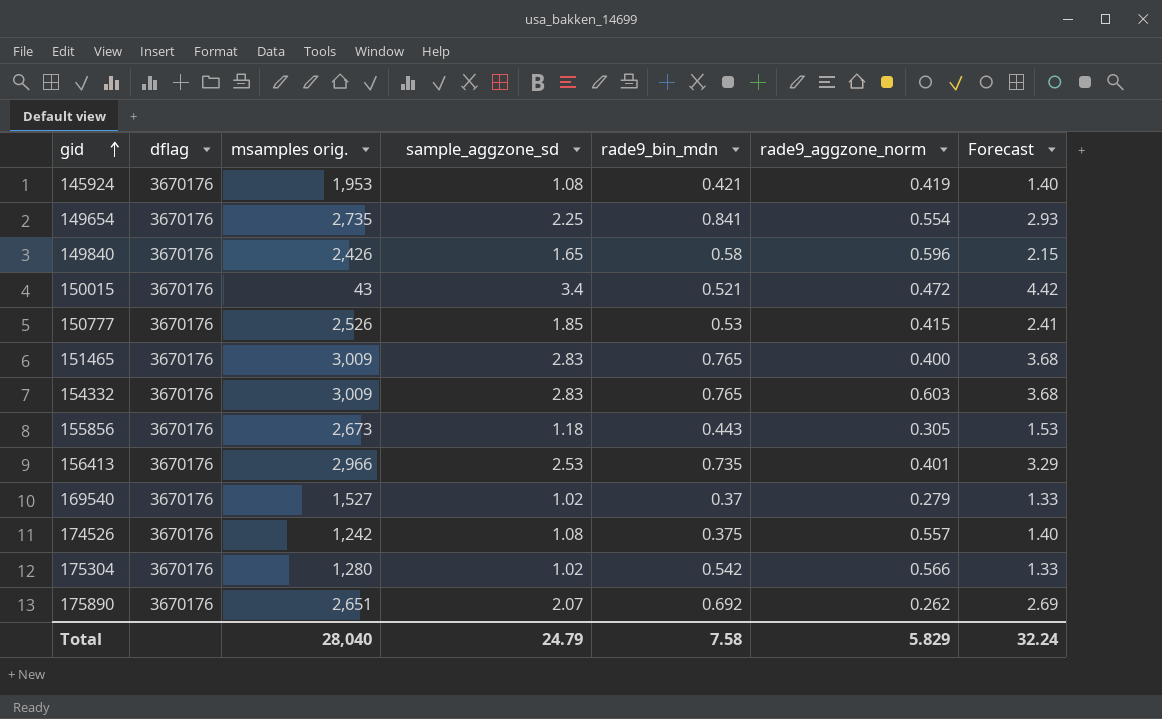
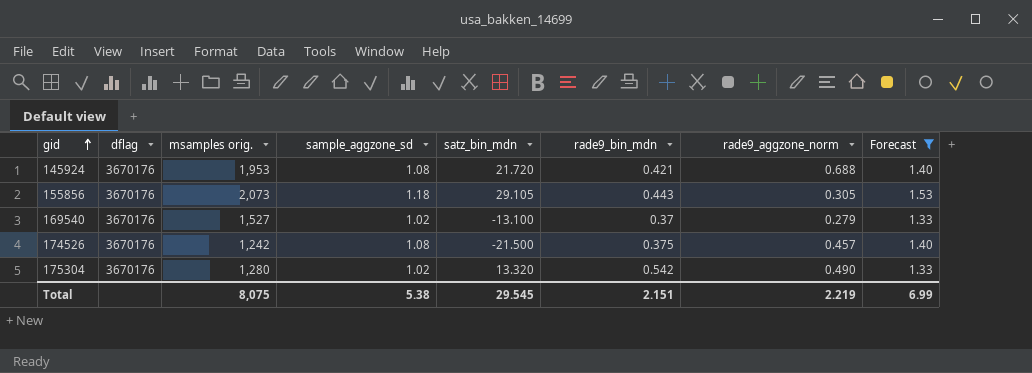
filter: none -> Forecast <= 1.53
column satz_bin_mdn | position: none -> 5
145924 | rade9_aggzone_norm: 0.419 -> 0.688
155856 | msamples orig.: 2,673 -> 2,073
174526 | rade9_aggzone_norm: 0.557 -> 0.457
175304 | rade9_aggzone_norm: 0.566 -> 0.490
Total | msamples orig.: 28,040 -> 8,075
Total | sample_aggzone_sd: 24.79 -> 5.38
Total | rade9_bin_mdn: 7.58 -> 2.151
Total | rade9_aggzone_norm: 5.829 -> 2.219
Total | Forecast: 32.24 -> 6.99

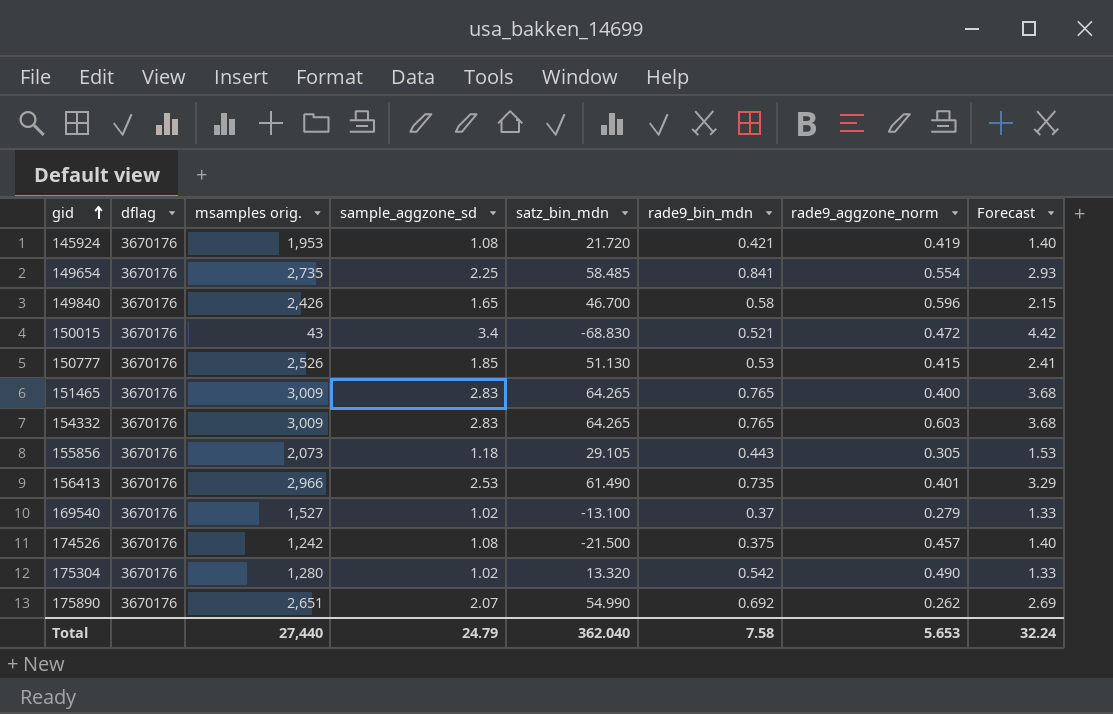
filter: Forecast <= 1.53 -> none
145924 | rade9_aggzone_norm: 0.688 -> 0.419
Total | msamples orig.: 8,075 -> 27,440
Total | sample_aggzone_sd: 5.38 -> 24.79
Total | satz_bin_mdn: 29.545 -> 362.040
Total | rade9_bin_mdn: 2.151 -> 7.58
Total | rade9_aggzone_norm: 2.219 -> 5.653
Total | Forecast: 6.99 -> 32.24

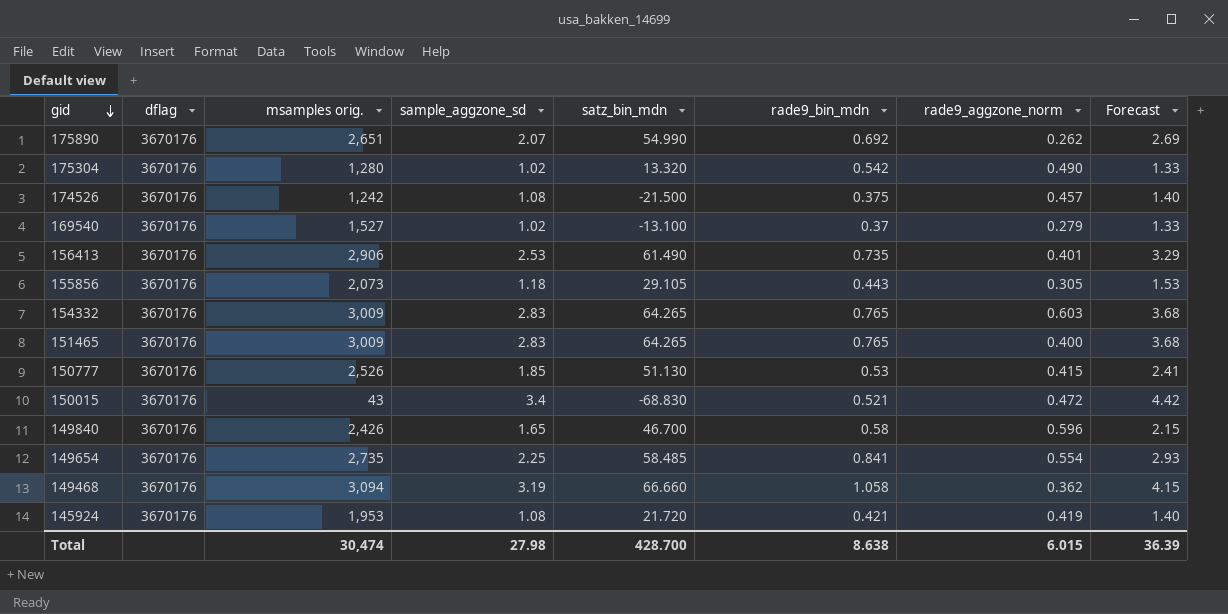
row order: gid ascending -> gid descending
156413 | msamples orig.: 2,966 -> 2,906
row 149468: none -> 3670176 | 3,094 | 3.19 | 66.660 | 1.058 | 0.362 | 4.15
Total | msamples orig.: 27,440 -> 30,474
Total | sample_aggzone_sd: 24.79 -> 27.98
Total | satz_bin_mdn: 362.040 -> 428.700
Total | rade9_bin_mdn: 7.58 -> 8.638
Total | rade9_aggzone_norm: 5.653 -> 6.015
Total | Forecast: 32.24 -> 36.39

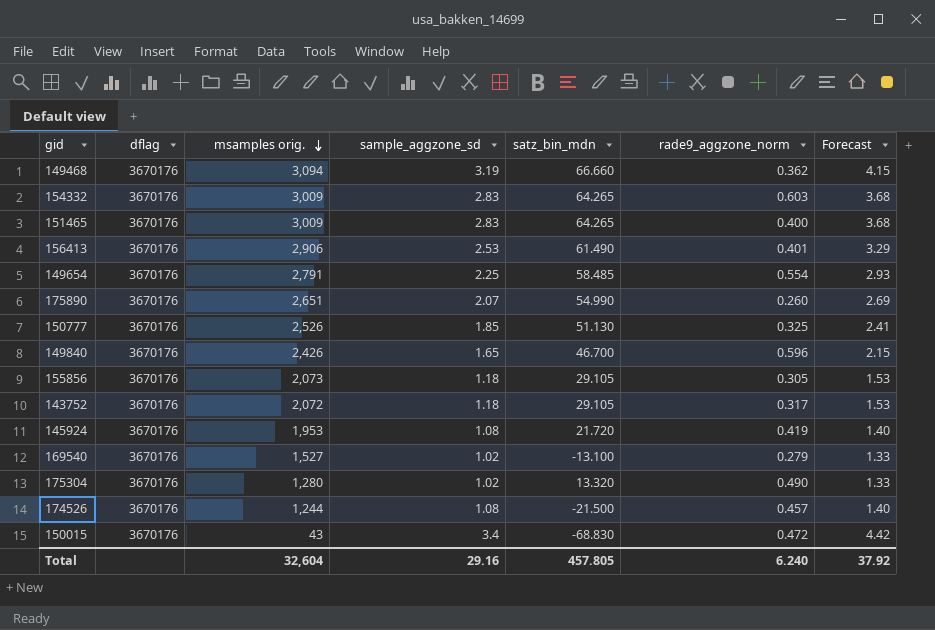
row order: gid descending -> msamples orig. descending
column rade9_bin_mdn | position: 6 -> none
149654 | msamples orig.: 2,735 -> 2,791
175890 | rade9_aggzone_norm: 0.262 -> 0.260
150777 | rade9_aggzone_norm: 0.415 -> 0.325
row 143752: none -> 3670176 | 2,072 | 1.18 | 29.105 | 0.317 | 1.53
174526 | msamples orig.: 1,242 -> 1,244
Total | msamples orig.: 30,474 -> 32,604
Total | sample_aggzone_sd: 27.98 -> 29.16
Total | satz_bin_mdn: 428.700 -> 457.805
Total | rade9_aggzone_norm: 6.015 -> 6.240
Total | Forecast: 36.39 -> 37.92

